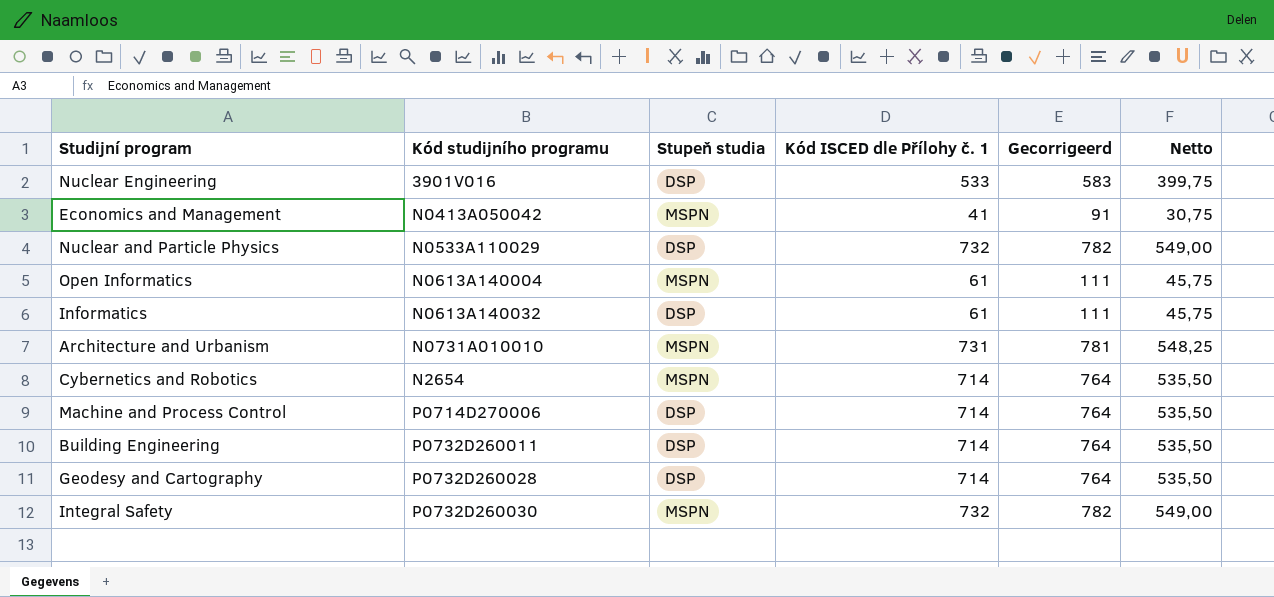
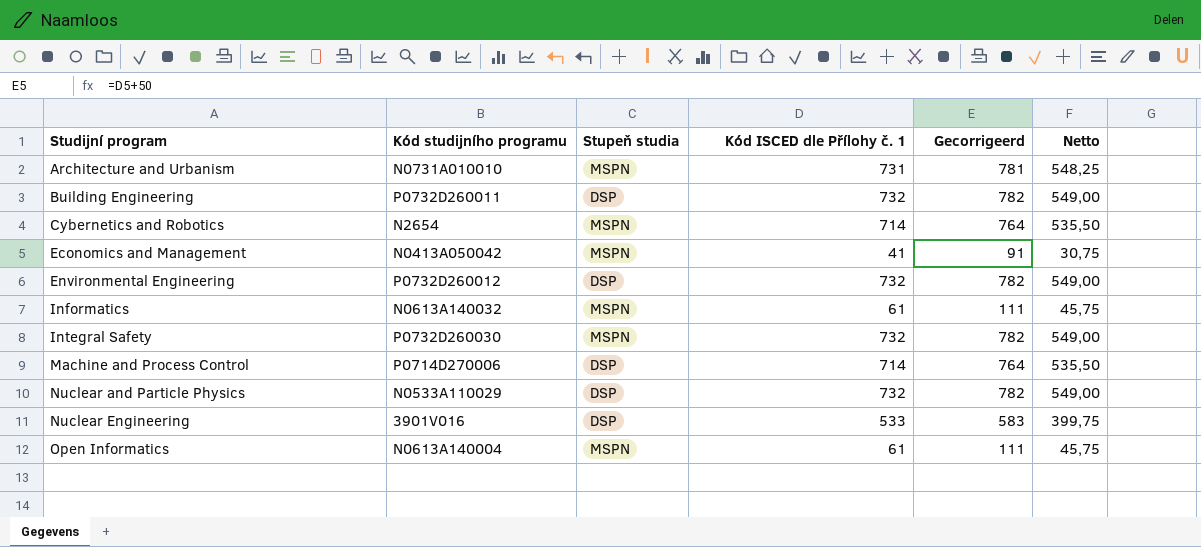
row order: Kód studijního programu ascending -> Studijní program ascending
row Geodesy and Cartography: P0732D260028 | DSP | 714 | 764 | 535,50 -> none
Building Engineering | Kód ISCED dle Přílohy č. 1: 714 -> 732
Building Engineering | Gecorrigeerd: 764 -> 782
Building Engineering | Netto: 535,50 -> 549,00
row Environmental Engineering: none -> P0732D260012 | DSP | 732 | 782 | 549,00
Informatics | Stupeň studia: DSP -> MSPN

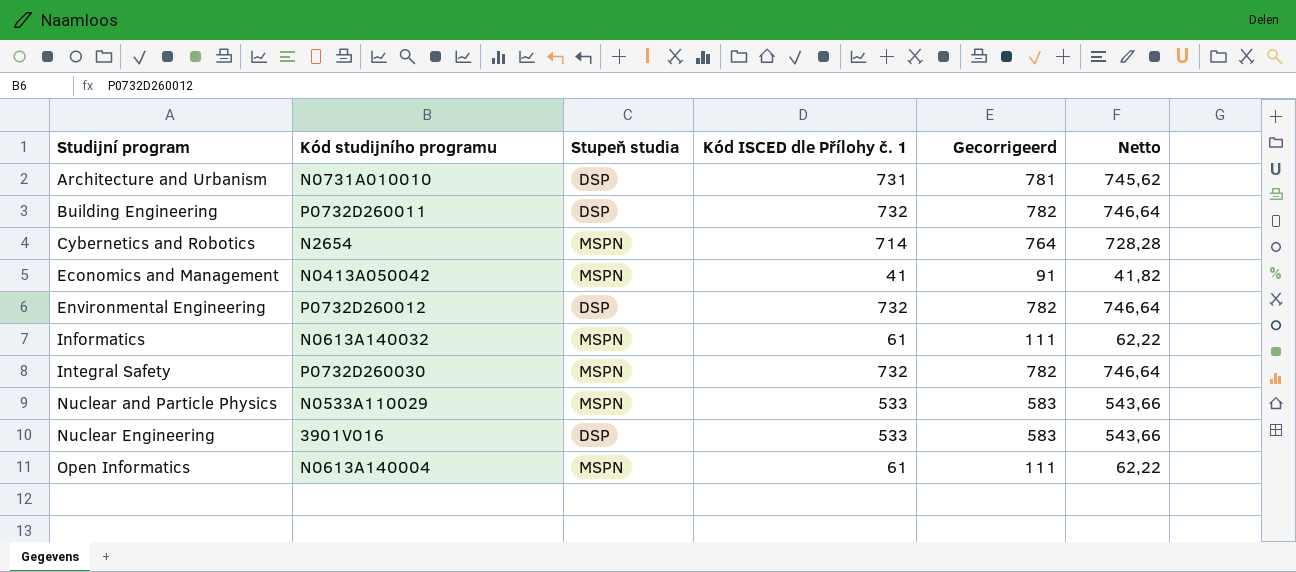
column Netto | formula: [Kód ISCED dle Přílohy č. 1] * 0,75 -> [Kód ISCED dle Přílohy č. 1] * 1,02
row Machine and Process Control: P0714D270006 | DSP | 714 | 764 | 535,50 -> none
Architecture and Urbanism | Stupeň studia: MSPN -> DSP
Nuclear and Particle Physics | Stupeň studia: DSP -> MSPN
Nuclear and Particle Physics | Kód ISCED dle Přílohy č. 1: 732 -> 533
Nuclear and Particle Physics | Gecorrigeerd: 782 -> 583

